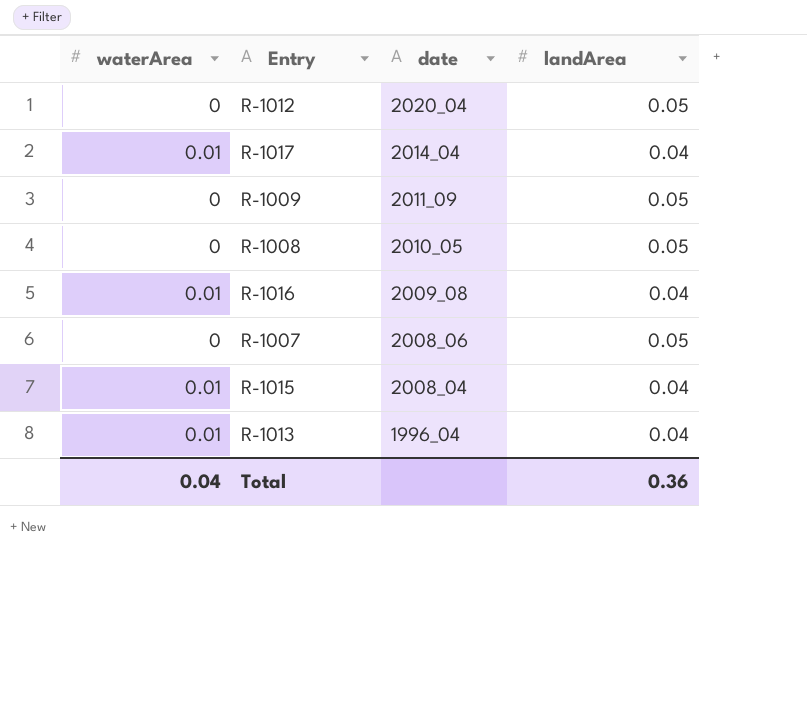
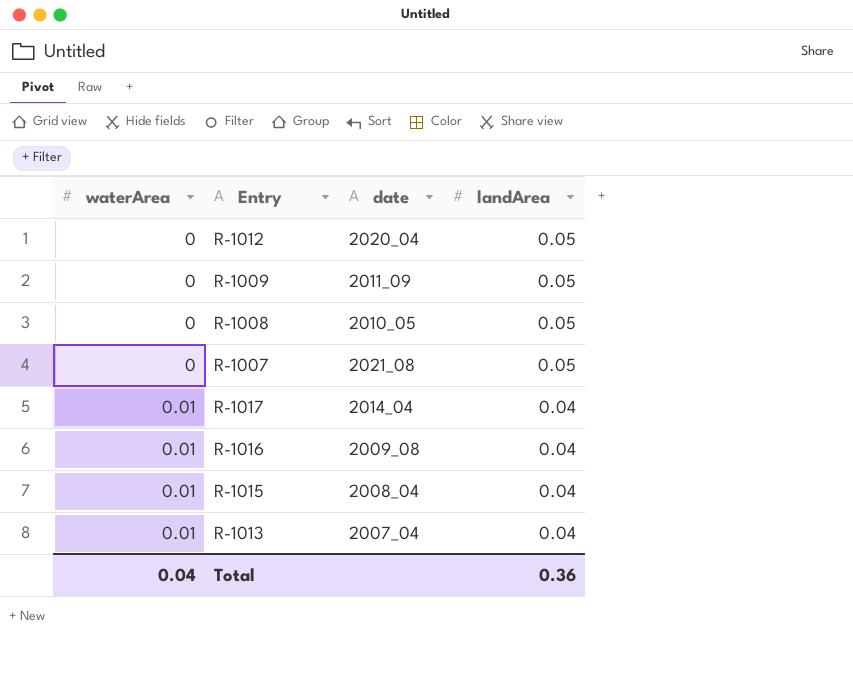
row order: date descending -> waterArea ascending
R-1007 | date: 2008_06 -> 2021_08
R-1013 | date: 1996_04 -> 2007_04

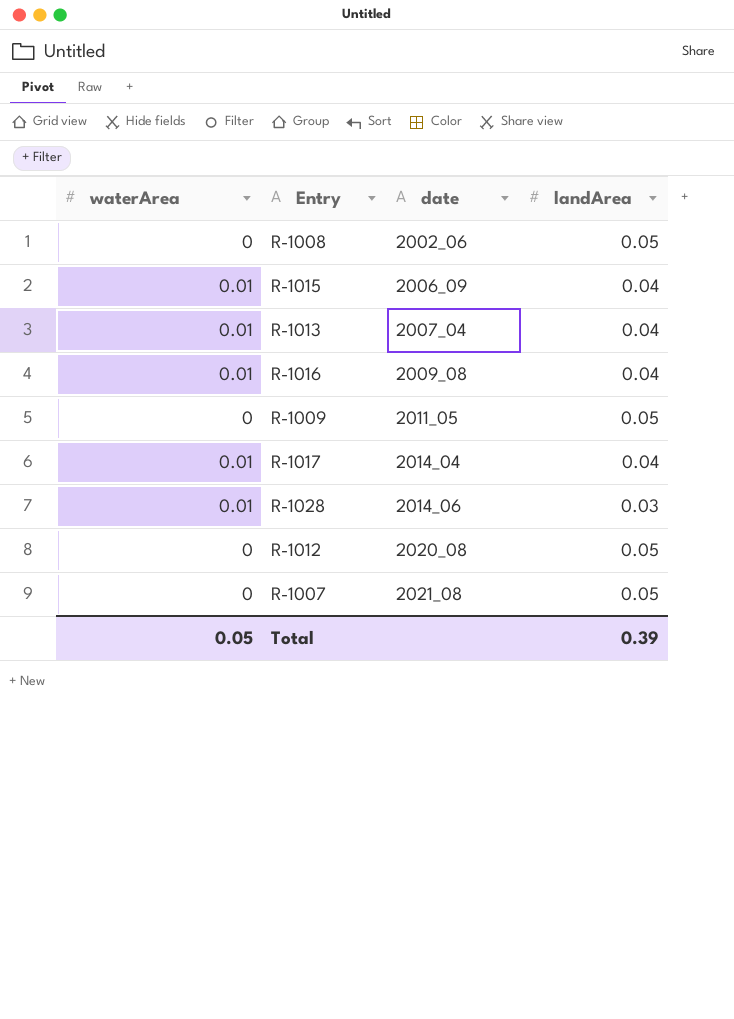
row order: waterArea ascending -> date ascending
R-1008 | date: 2010_05 -> 2002_06
R-1015 | date: 2008_04 -> 2006_09
R-1009 | date: 2011_09 -> 2011_05
row R-1028: none -> 0.01 | 2014_06 | 0.03
R-1012 | date: 2020_04 -> 2020_08
Total | waterArea: 0.04 -> 0.05
Total | landArea: 0.36 -> 0.39

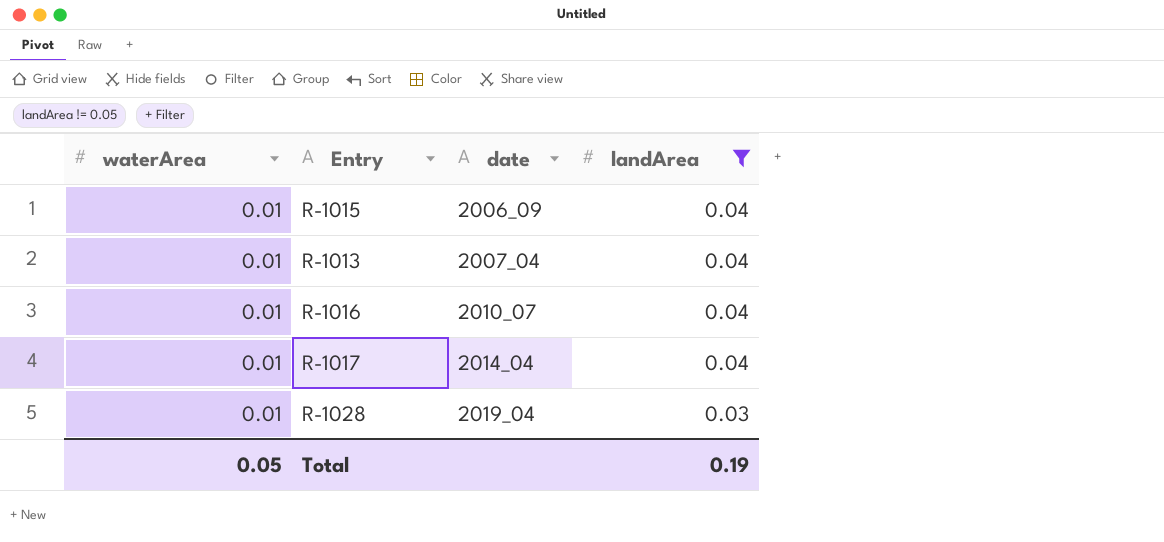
filter: none -> landArea != 0.05
R-1016 | date: 2009_08 -> 2010_07
R-1028 | date: 2014_06 -> 2019_04
Total | landArea: 0.39 -> 0.19

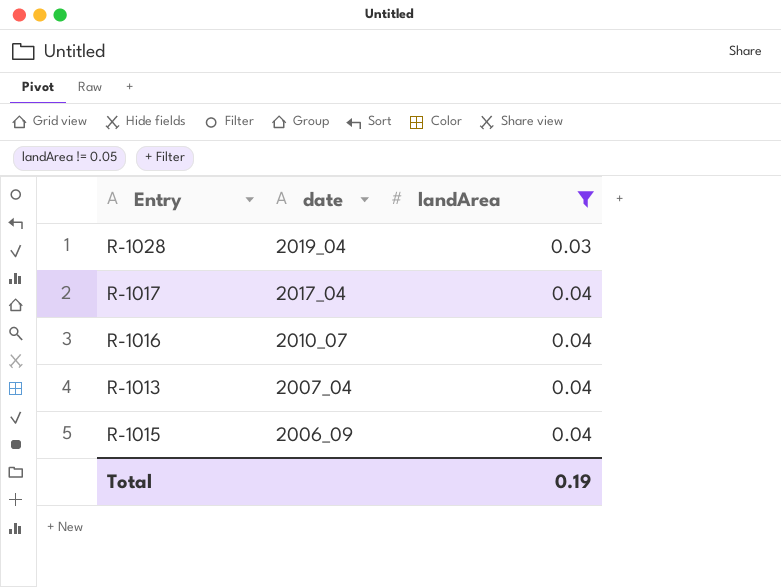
row order: date ascending -> date descending
column waterArea | position: 1 -> none
R-1017 | date: 2014_04 -> 2017_04

